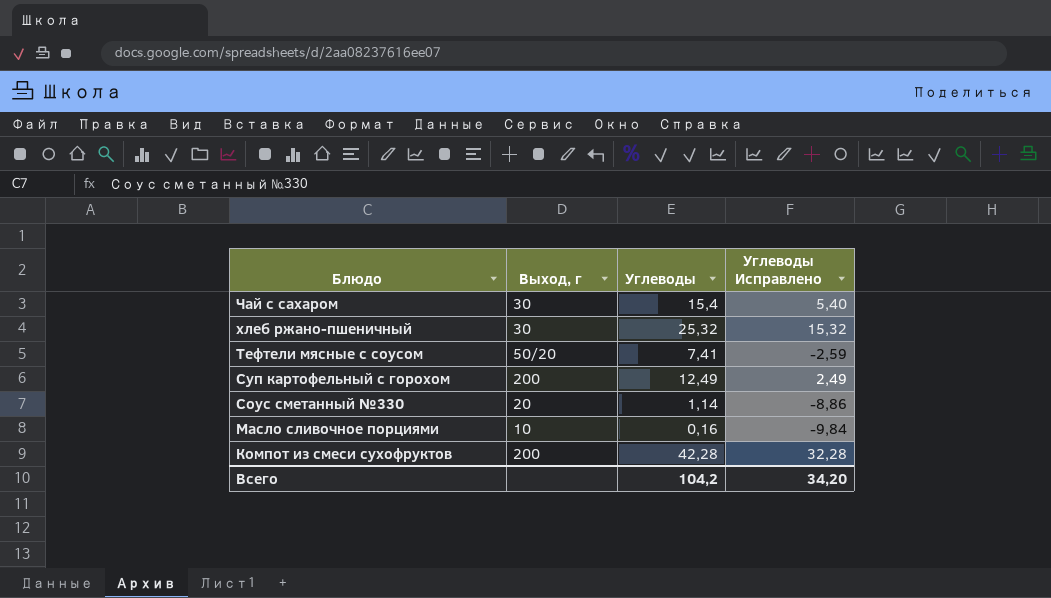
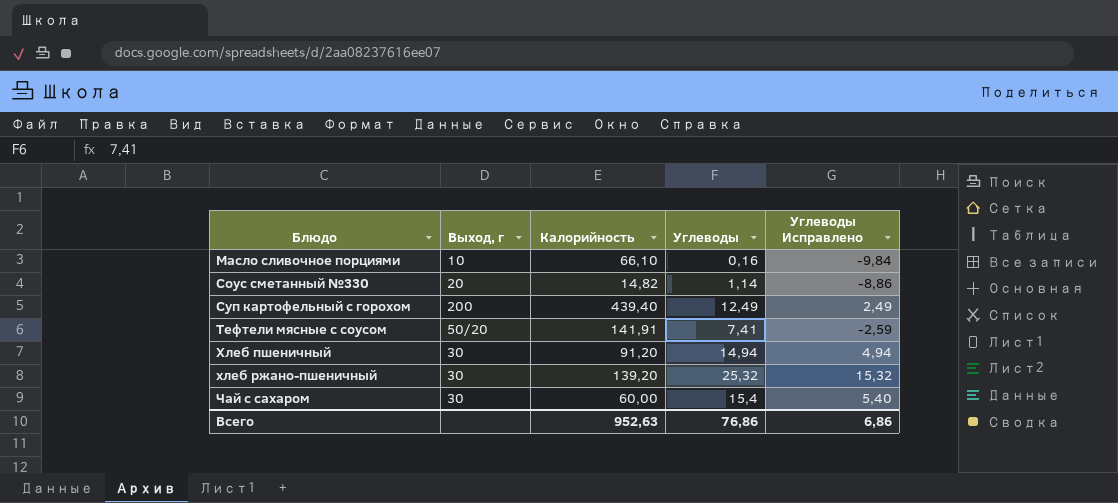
row order: Блюдо descending -> Блюдо ascending
column Калорийность | position: none -> 3
row Компот из смеси сухофруктов: 200 | 42,28 | 32,28 -> none
row Хлеб пшеничный: none -> 30 | 91,20 | 14,94 | 4,94
Всего | Углеводы: 104,2 -> 76,86
Всего | Углеводы Исправлено: 34,20 -> 6,86

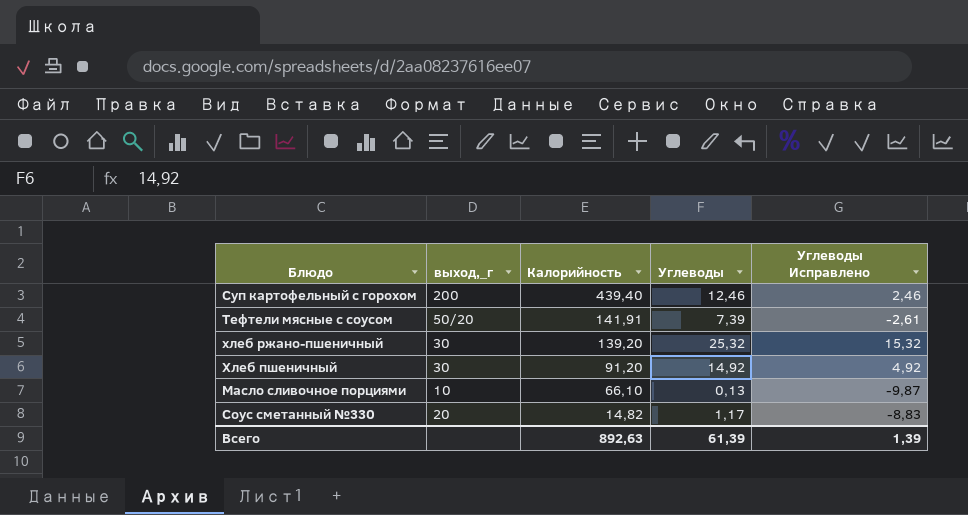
row order: Блюдо ascending -> Калорийность descending
column name: Выход, г -> выход,_г
row Чай с сахаром: 30 | 60,00 | 15,4 | 5,40 -> none
Суп картофельный с горохом | Углеводы: 12,49 -> 12,46
Суп картофельный с горохом | Углеводы Исправлено: 2,49 -> 2,46
Тефтели мясные с соусом | Углеводы: 7,41 -> 7,39
Тефтели мясные с соусом | Углеводы Исправлено: -2,59 -> -2,61
Хлеб пшеничный | Углеводы: 14,94 -> 14,92
Хлеб пшеничный | Углеводы Исправлено: 4,94 -> 4,92
Масло сливочное порциями | Углеводы: 0,16 -> 0,13
Масло сливочное порциями | Углеводы Исправлено: -9,84 -> -9,87
Соус сметанный №330 | Углеводы: 1,14 -> 1,17
Соус сметанный №330 | Углеводы Исправлено: -8,86 -> -8,83
Всего | Калорийность: 952,63 -> 892,63
Всего | Углеводы: 76,86 -> 61,39
Всего | Углеводы Исправлено: 6,86 -> 1,39

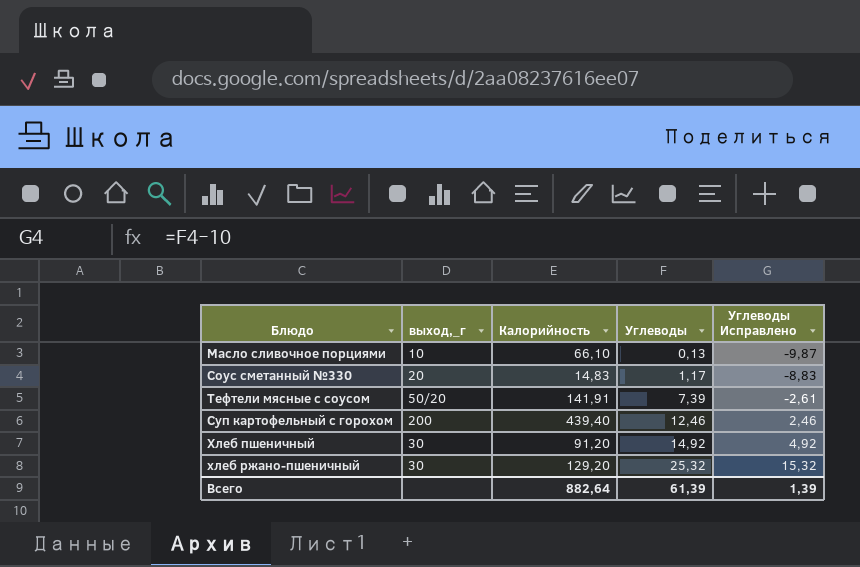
row order: Калорийность descending -> Углеводы ascending
Соус сметанный №330 | Калорийность: 14,82 -> 14,83
хлеб ржано-пшеничный | Калорийность: 139,20 -> 129,20
Всего | Калорийность: 892,63 -> 882,64

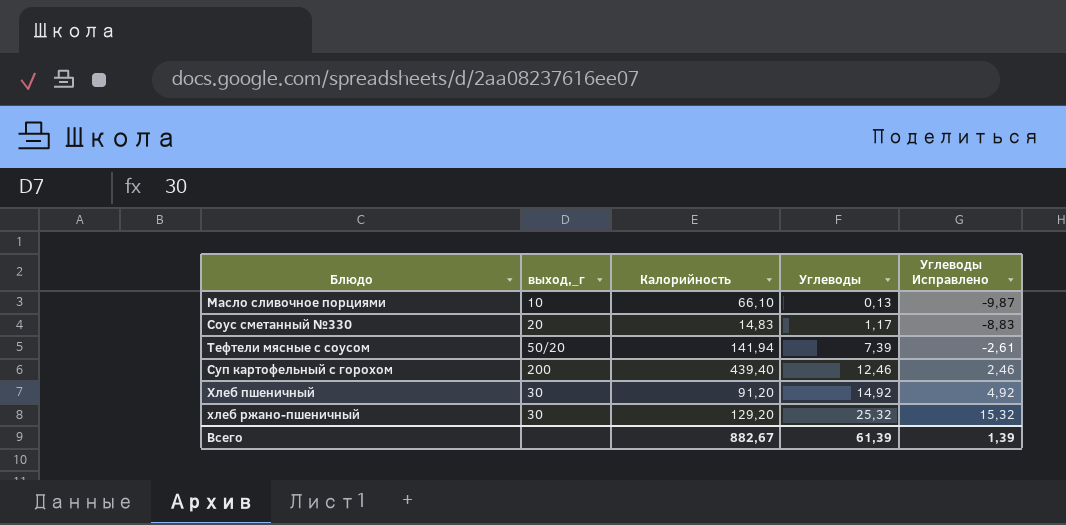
Тефтели мясные с соусом | Калорийность: 141,91 -> 141,94
Всего | Калорийность: 882,64 -> 882,67

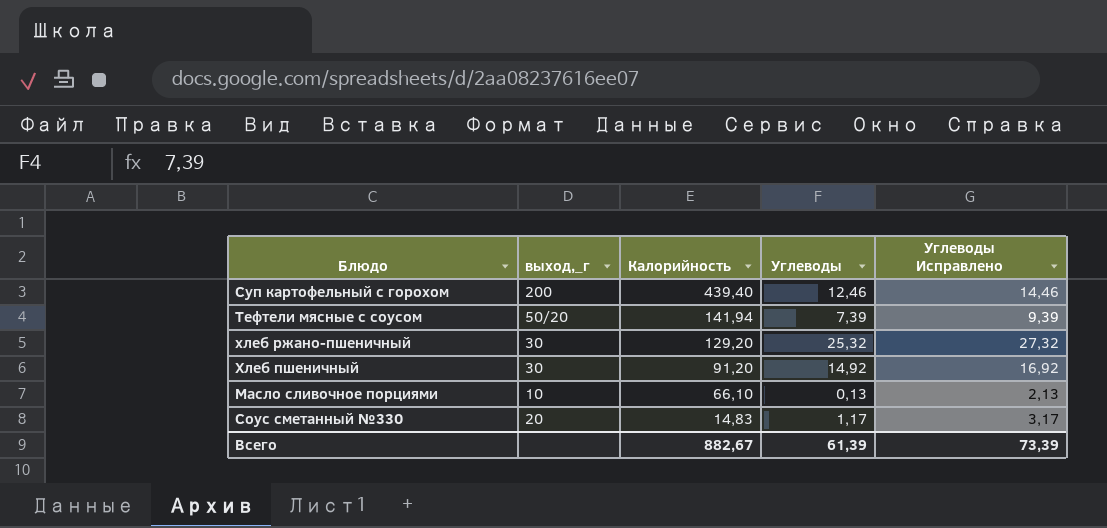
row order: Углеводы ascending -> Калорийность descending
column Углеводы Исправлено | formula: [Углеводы] - 10 -> [Углеводы] + 2
Всего | Углеводы Исправлено: 1,39 -> 73,39

